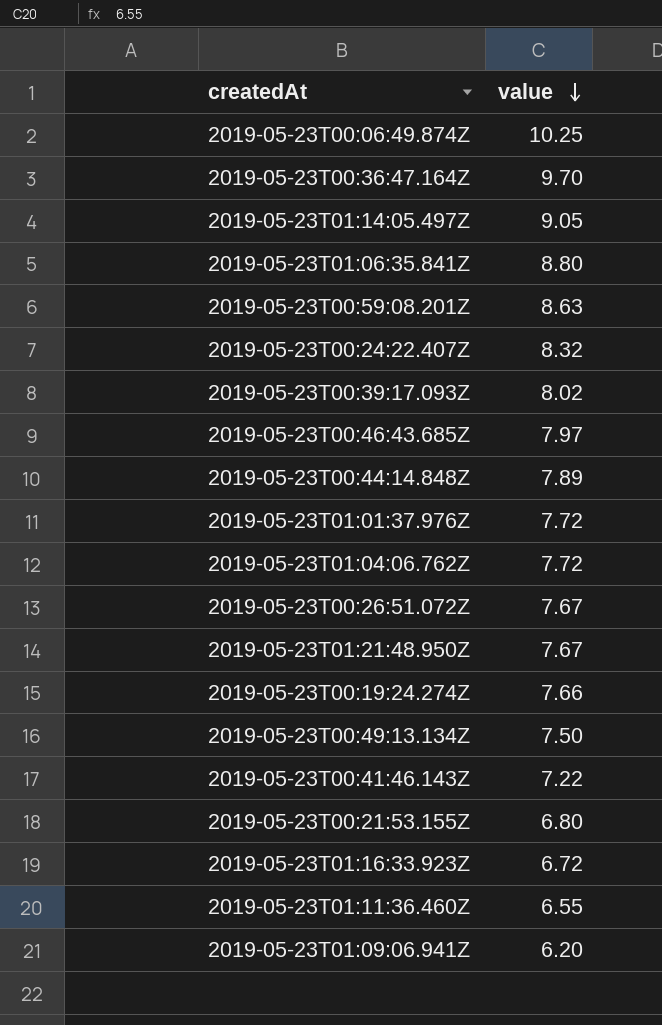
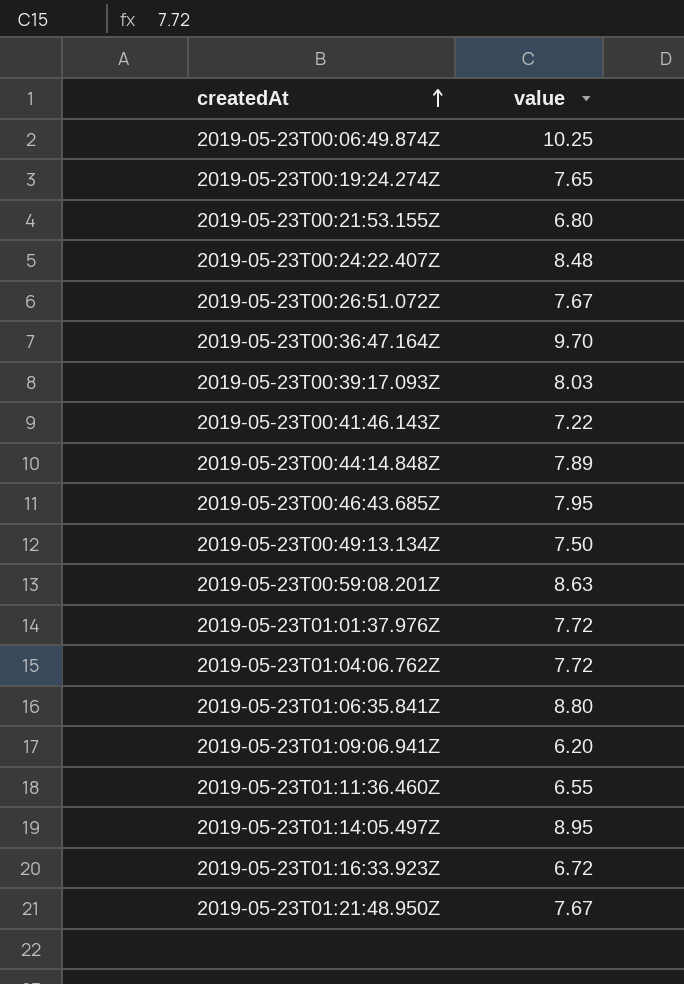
row order: value descending -> createdAt ascending
2019-05-23T00:19:24.274Z | value: 7.66 -> 7.65
2019-05-23T00:24:22.407Z | value: 8.32 -> 8.48
2019-05-23T00:39:17.093Z | value: 8.02 -> 8.03
2019-05-23T00:46:43.685Z | value: 7.97 -> 7.95
2019-05-23T01:14:05.497Z | value: 9.05 -> 8.95

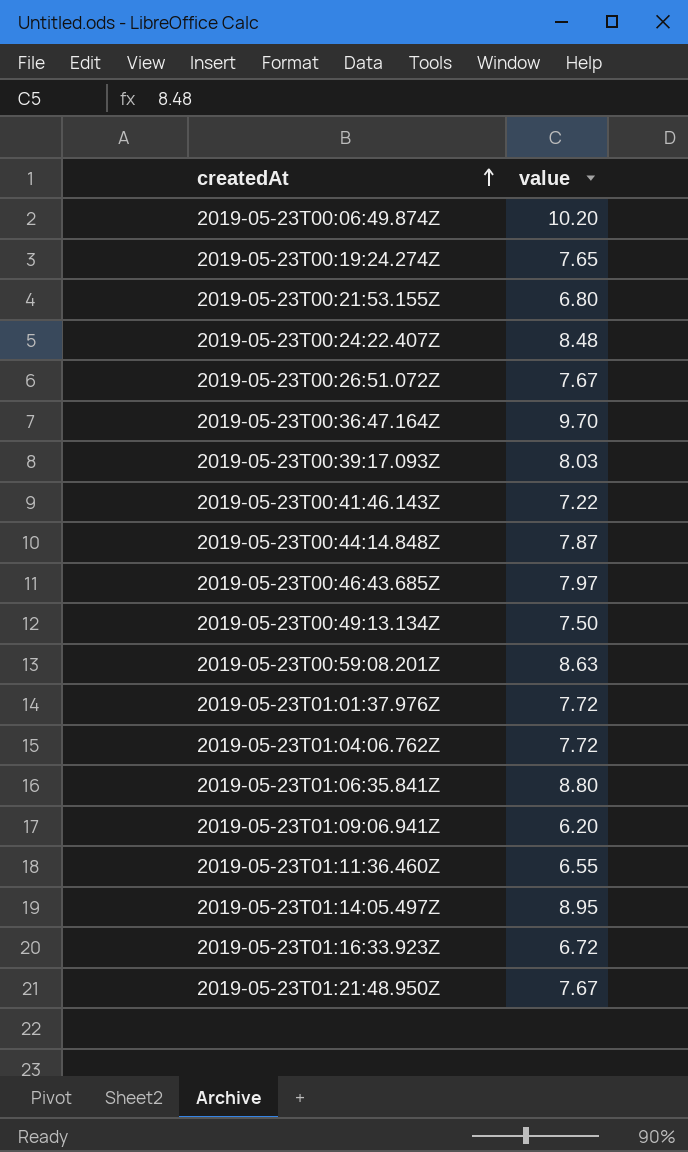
2019-05-23T00:06:49.874Z | value: 10.25 -> 10.20
2019-05-23T00:44:14.848Z | value: 7.89 -> 7.87
2019-05-23T00:46:43.685Z | value: 7.95 -> 7.97

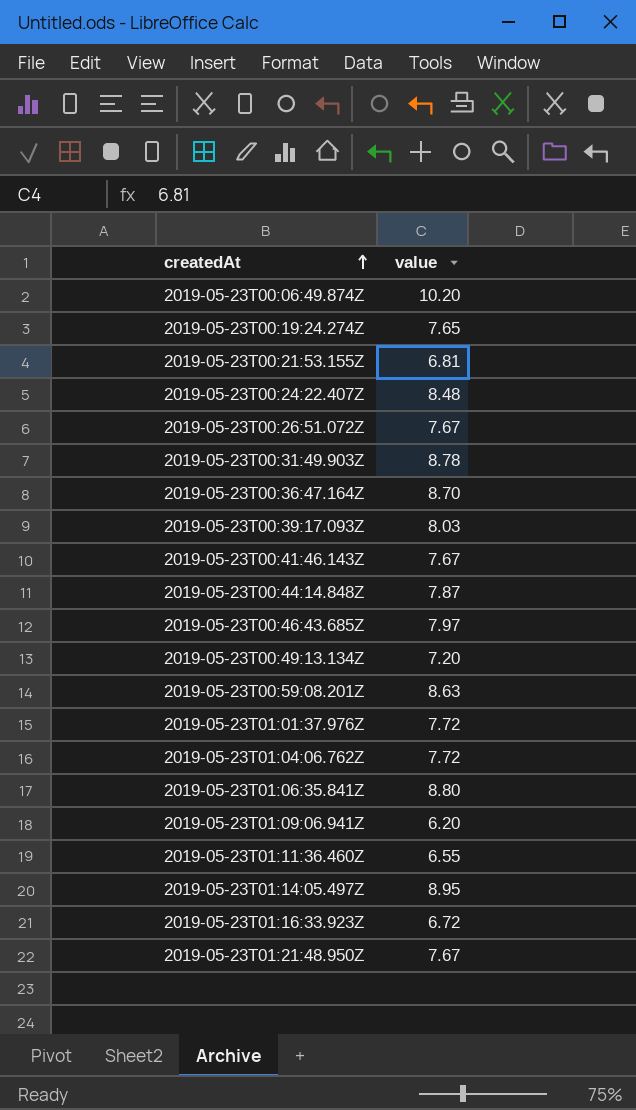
2019-05-23T00:21:53.155Z | value: 6.80 -> 6.81
row 2019-05-23T00:31:49.903Z: none -> 8.78
2019-05-23T00:36:47.164Z | value: 9.70 -> 8.70
2019-05-23T00:41:46.143Z | value: 7.22 -> 7.67
2019-05-23T00:49:13.134Z | value: 7.50 -> 7.20

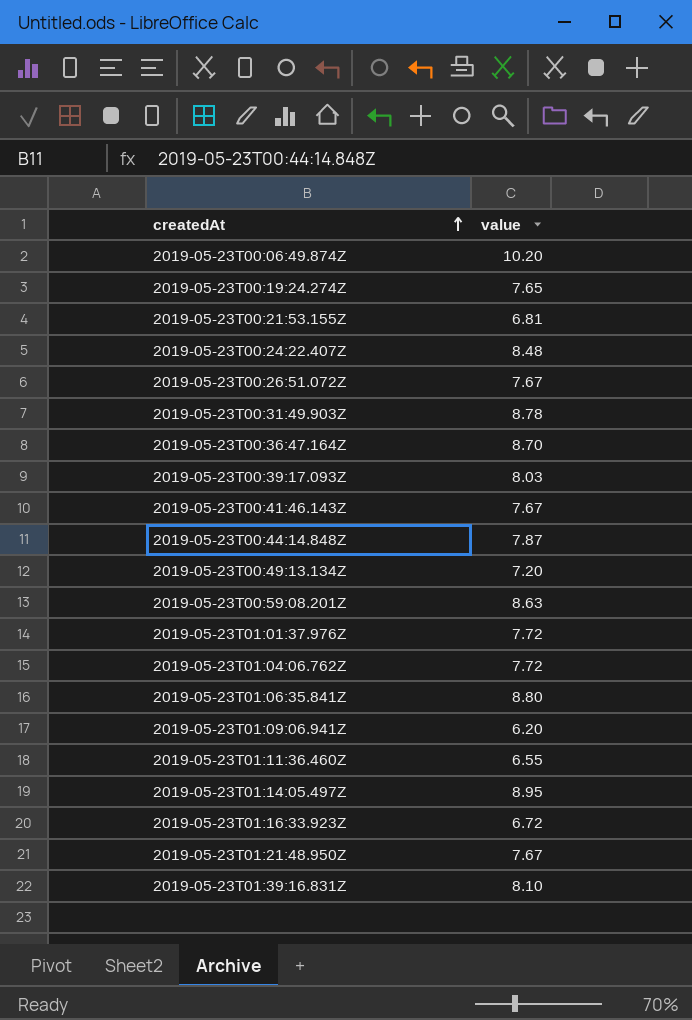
row 2019-05-23T00:46:43.685Z: 7.97 -> none
row 2019-05-23T01:39:16.831Z: none -> 8.10

